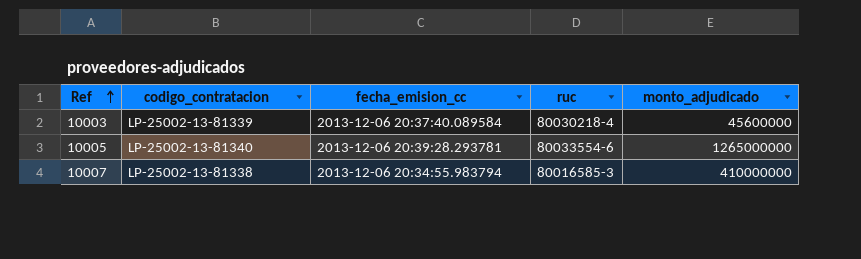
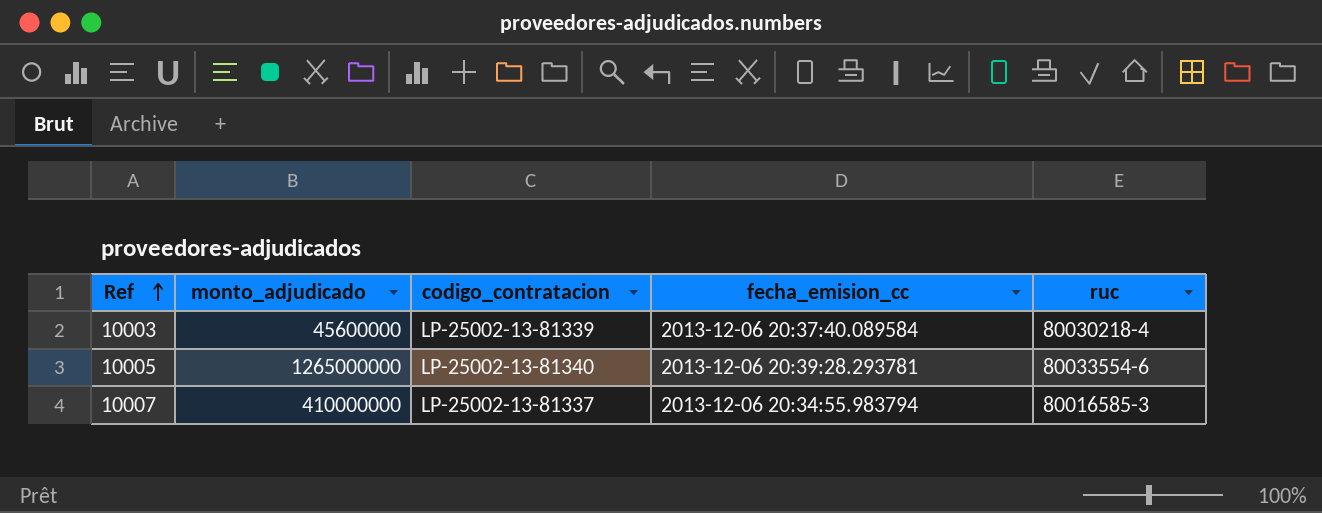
column monto_adjudicado | position: 5 -> 2
10007 | codigo_contratacion: LP-25002-13-81338 -> LP-25002-13-81337

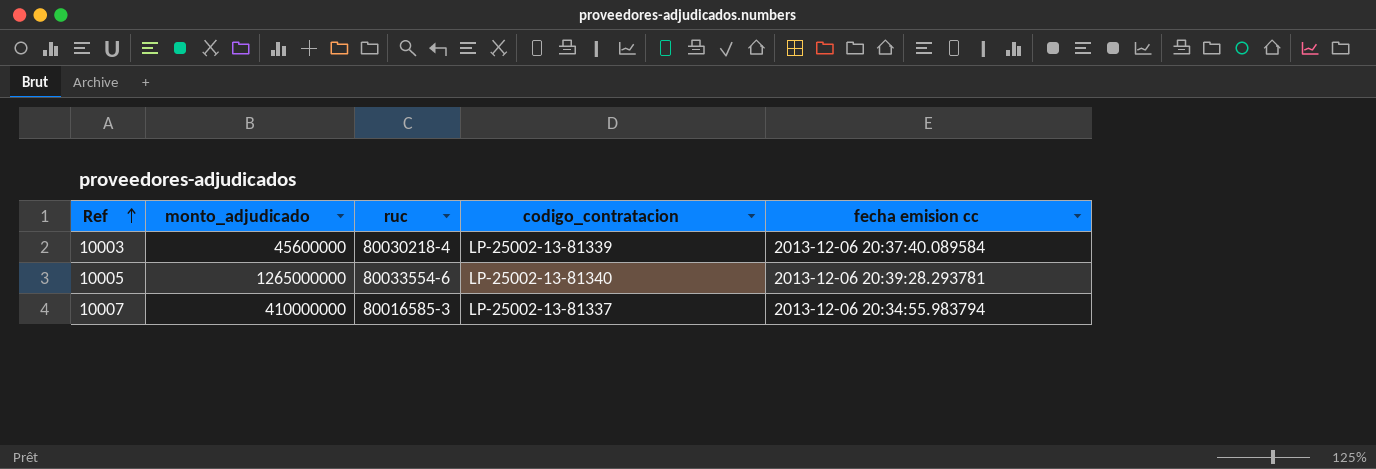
column ruc | position: 5 -> 3
column name: fecha_emision_cc -> fecha emision cc

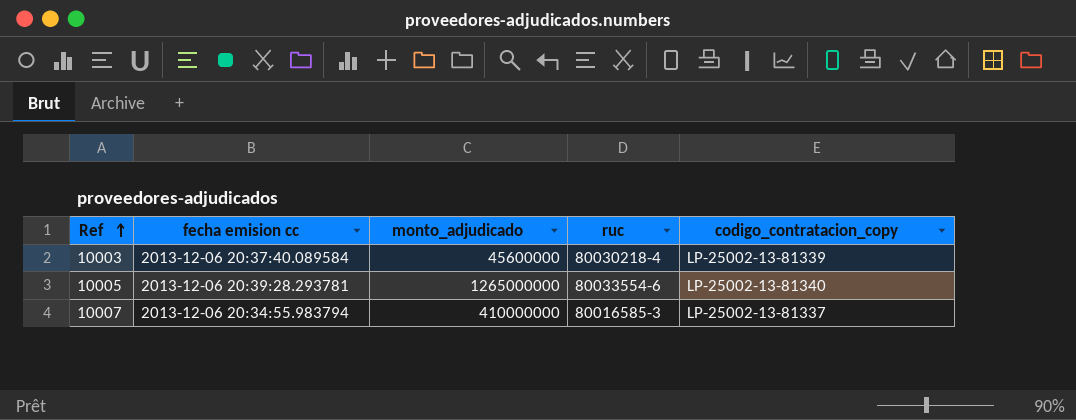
column fecha emision cc | position: 5 -> 2
column name: codigo_contratacion -> codigo_contratacion_copy

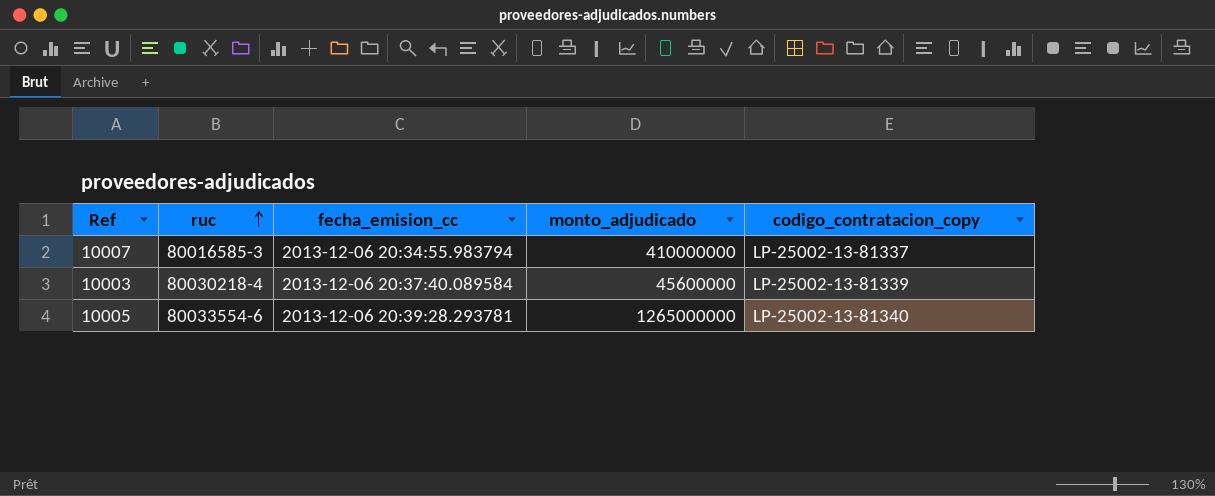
row order: Ref ascending -> ruc ascending
column ruc | position: 4 -> 2
column name: fecha emision cc -> fecha_emision_cc

